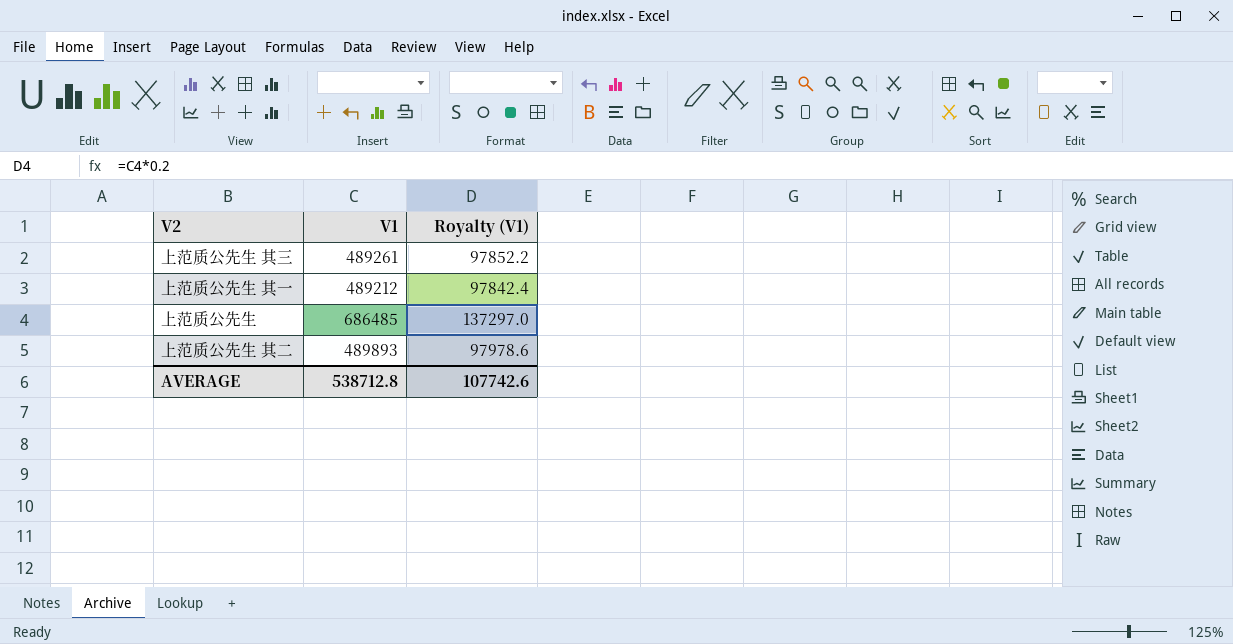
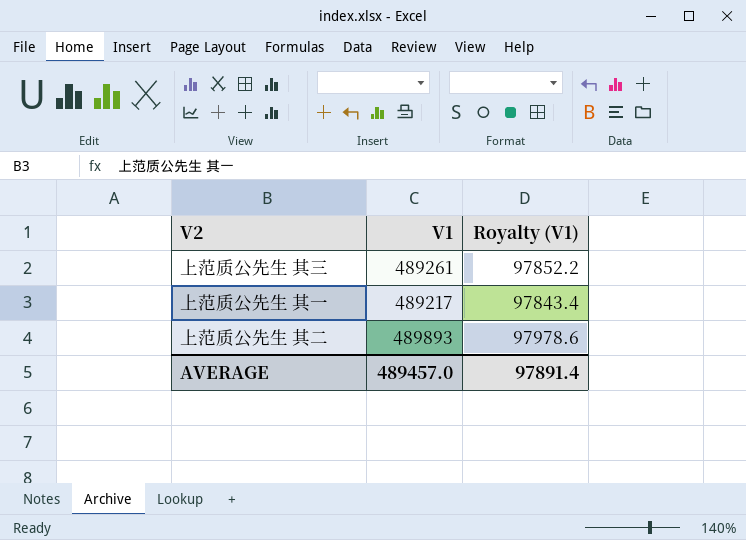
row 上范质公先生: 686485 | 137297.0 -> none
上范质公先生 其一 | V1: 489212 -> 489217
上范质公先生 其一 | Royalty (V1): 97842.4 -> 97843.4
AVERAGE | V1: 538712.8 -> 489457.0
AVERAGE | Royalty (V1): 107742.6 -> 97891.4

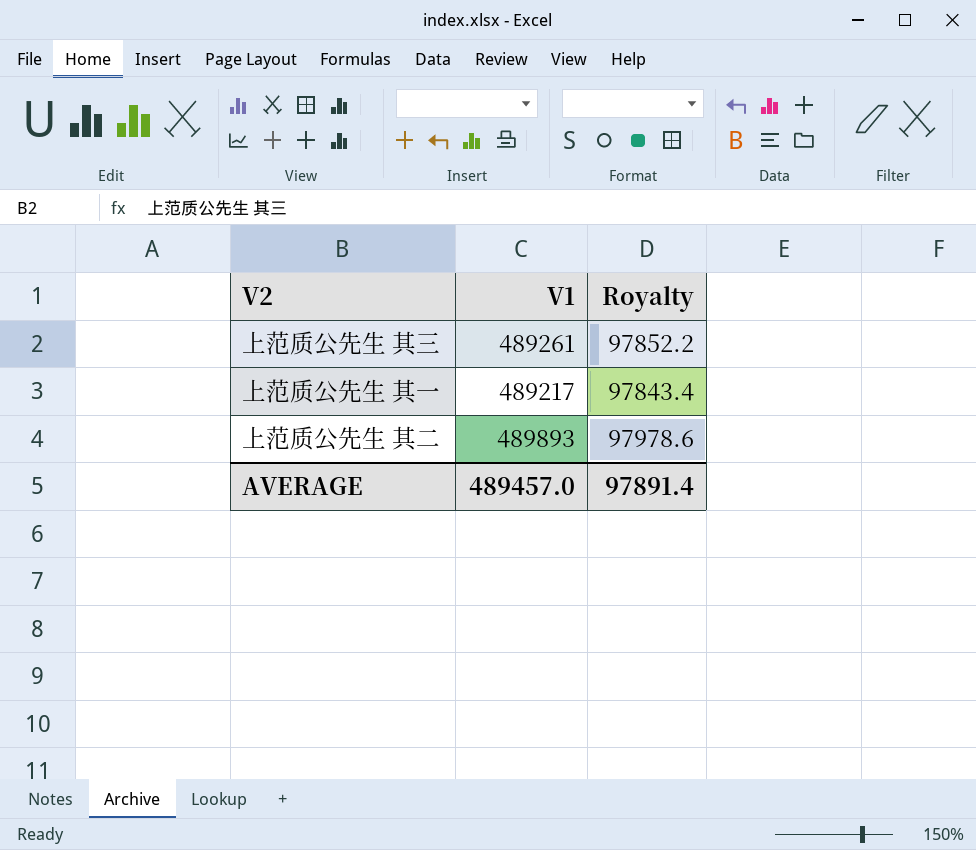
column name: Royalty (V1) -> Royalty

